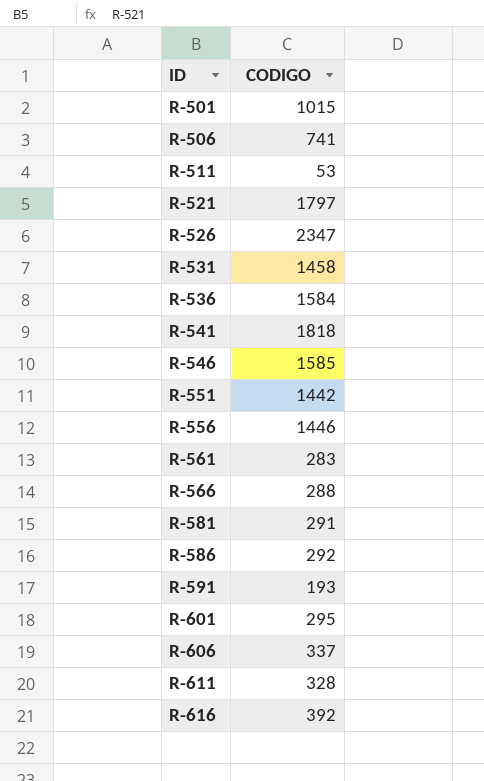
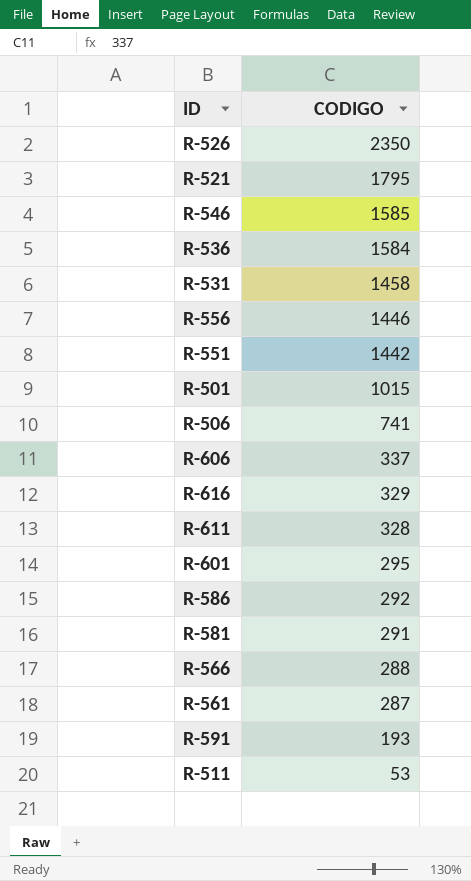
row order: ID ascending -> CODIGO descending
row R-541: 1818 -> none
R-526 | CODIGO: 2347 -> 2350
R-521 | CODIGO: 1797 -> 1795
R-616 | CODIGO: 392 -> 329
R-561 | CODIGO: 283 -> 287

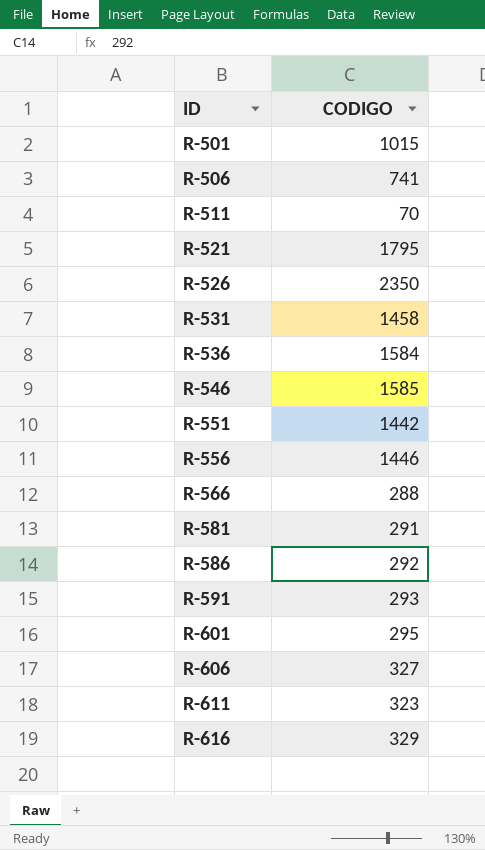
row order: CODIGO descending -> ID ascending
row R-561: 287 -> none
R-511 | CODIGO: 53 -> 70
R-591 | CODIGO: 193 -> 293
R-606 | CODIGO: 337 -> 327
R-611 | CODIGO: 328 -> 323

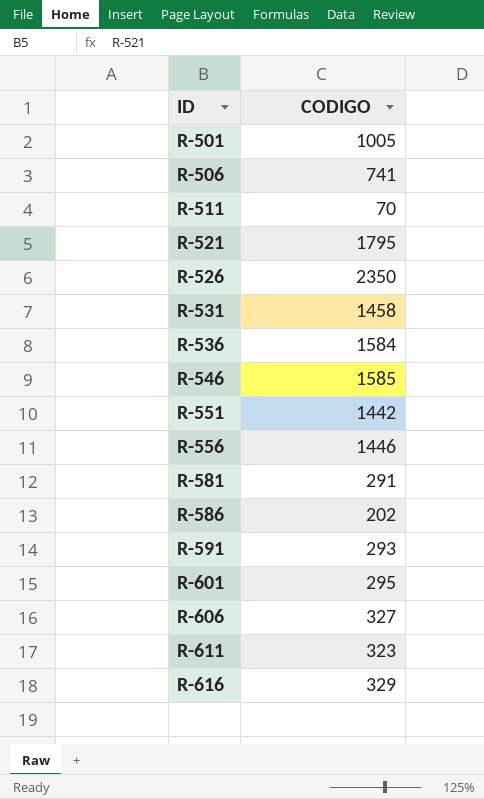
row R-566: 288 -> none
R-501 | CODIGO: 1015 -> 1005
R-586 | CODIGO: 292 -> 202

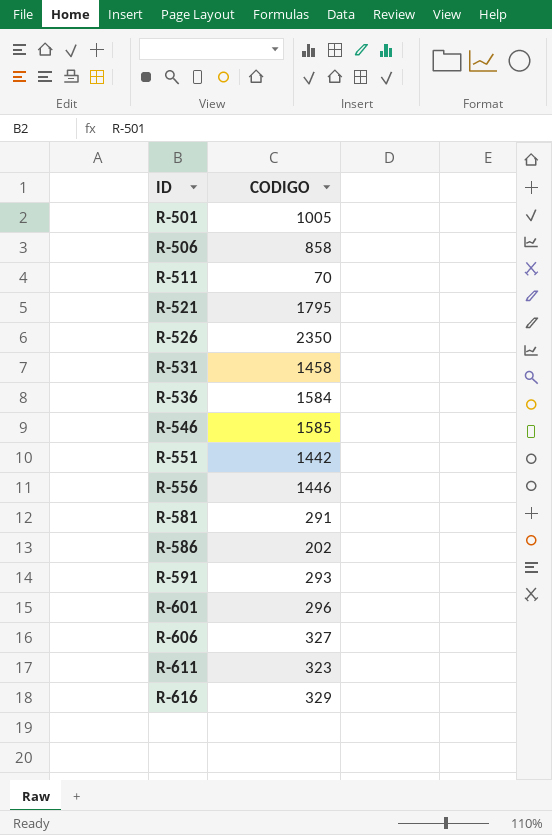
R-506 | CODIGO: 741 -> 858
R-601 | CODIGO: 295 -> 296

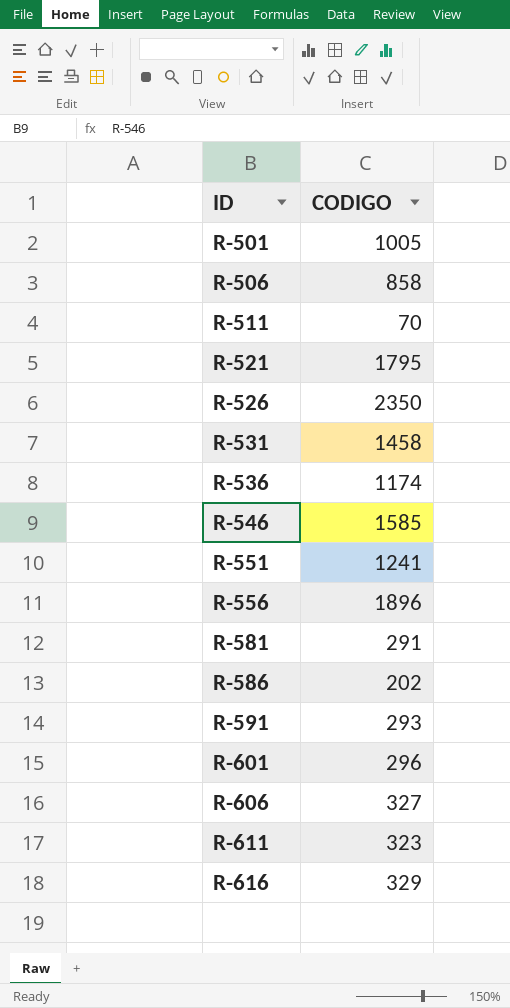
R-536 | CODIGO: 1584 -> 1174
R-551 | CODIGO: 1442 -> 1241
R-556 | CODIGO: 1446 -> 1896

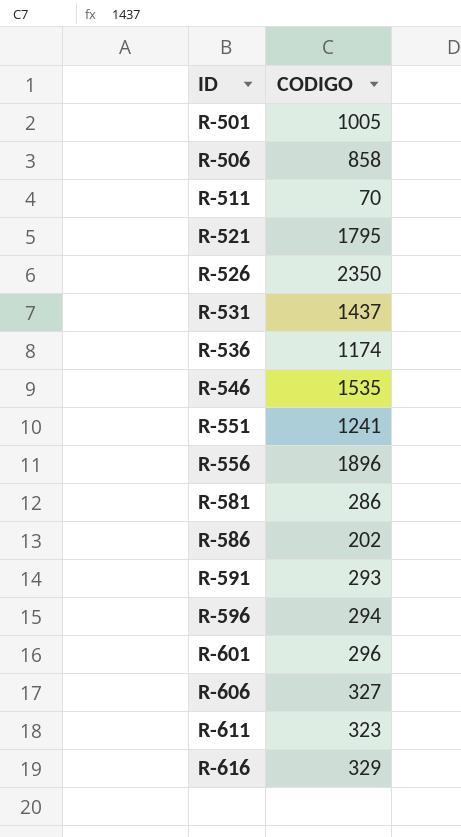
R-531 | CODIGO: 1458 -> 1437
R-546 | CODIGO: 1585 -> 1535
R-581 | CODIGO: 291 -> 286
row R-596: none -> 294

